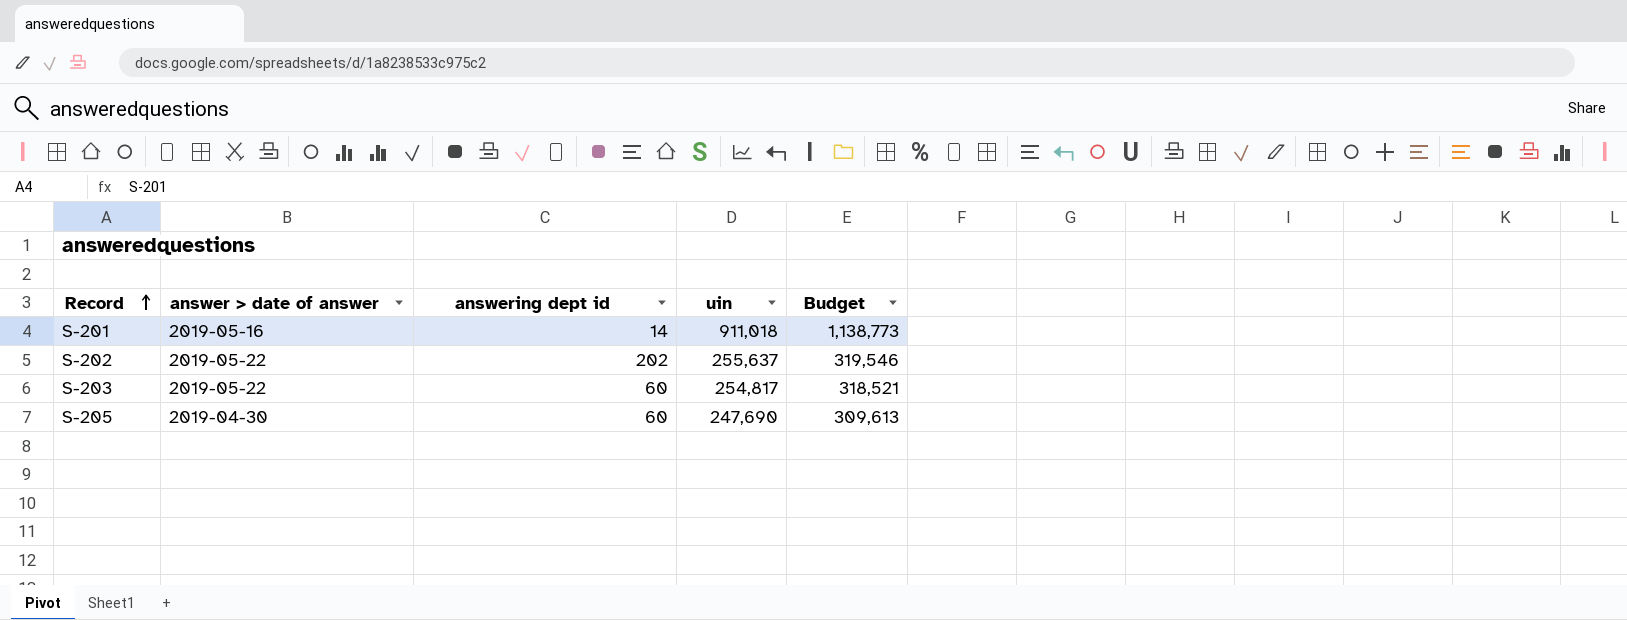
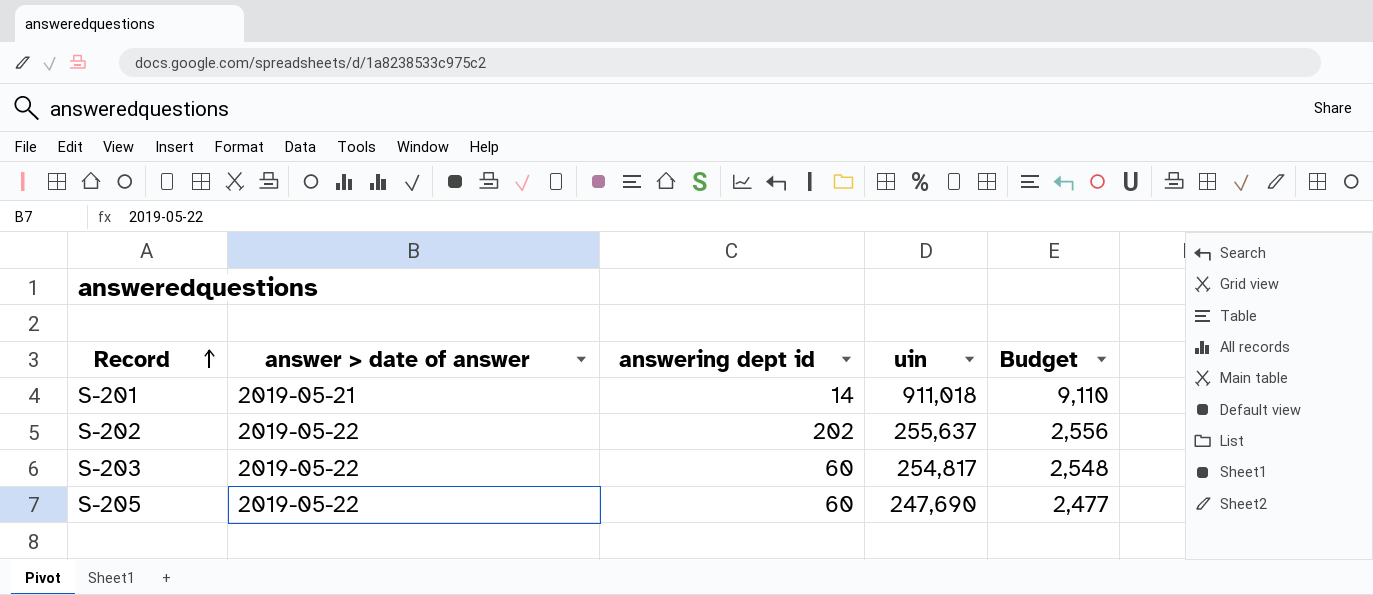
column Budget | formula: [uin] * 1.25 -> [uin] * 0.01
S-201 | answer > date of answer: 2019-05-16 -> 2019-05-21
S-205 | answer > date of answer: 2019-04-30 -> 2019-05-22

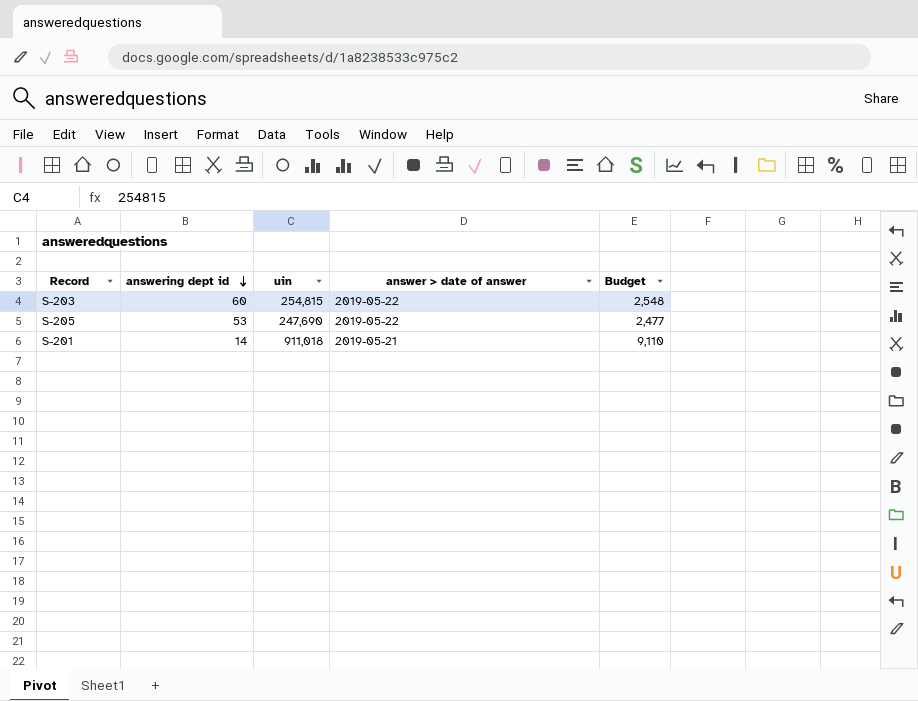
row order: Record ascending -> answering dept id descending
column answer > date of answer | position: 2 -> 4
row S-202: 2019-05-22 | 202 | 255,637 | 2,556 -> none
S-203 | uin: 254,817 -> 254,815
S-205 | answering dept id: 60 -> 53

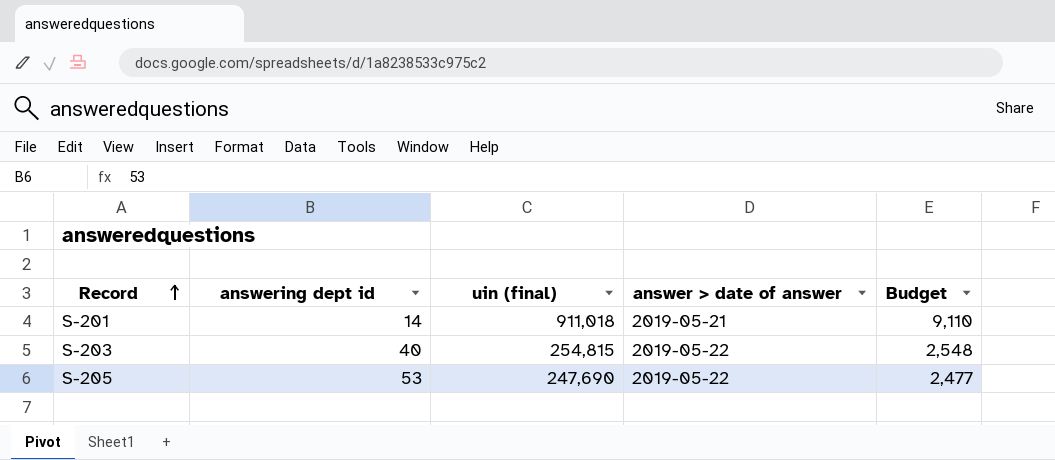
row order: answering dept id descending -> Record ascending
column name: uin -> uin (final)
S-203 | answering dept id: 60 -> 40

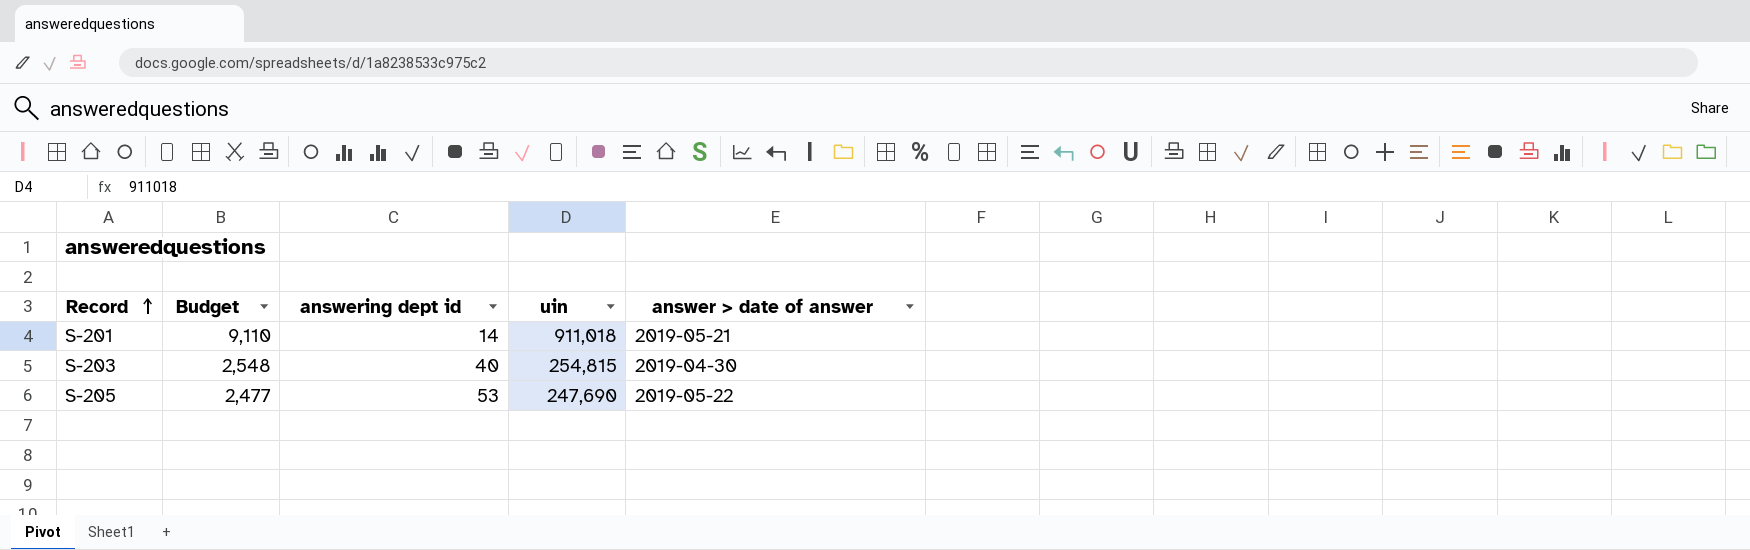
column Budget | position: 5 -> 2
column name: uin (final) -> uin
S-203 | answer > date of answer: 2019-05-22 -> 2019-04-30

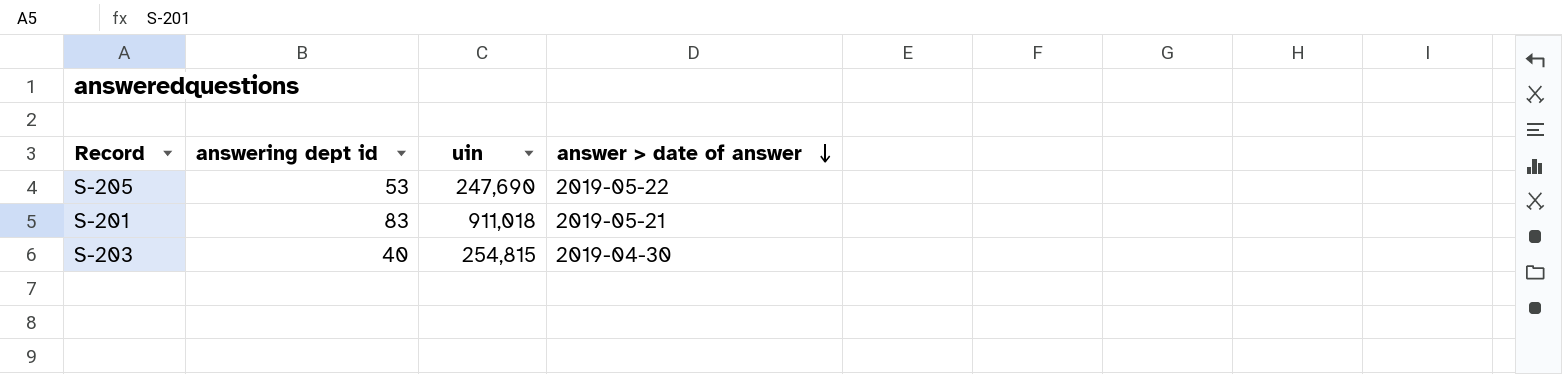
row order: Record ascending -> answer > date of answer descending
column Budget | formula: [uin] * 0.01 -> none
S-201 | answering dept id: 14 -> 83

